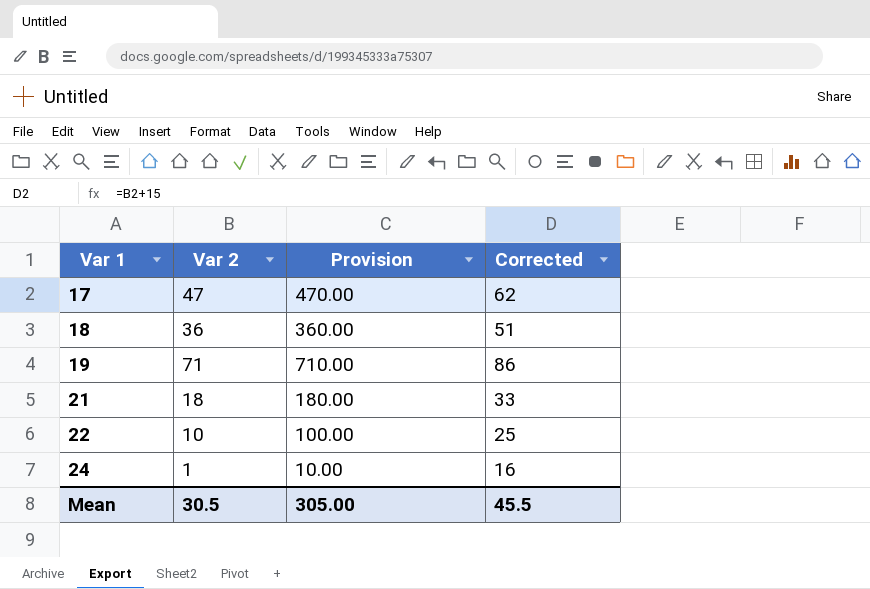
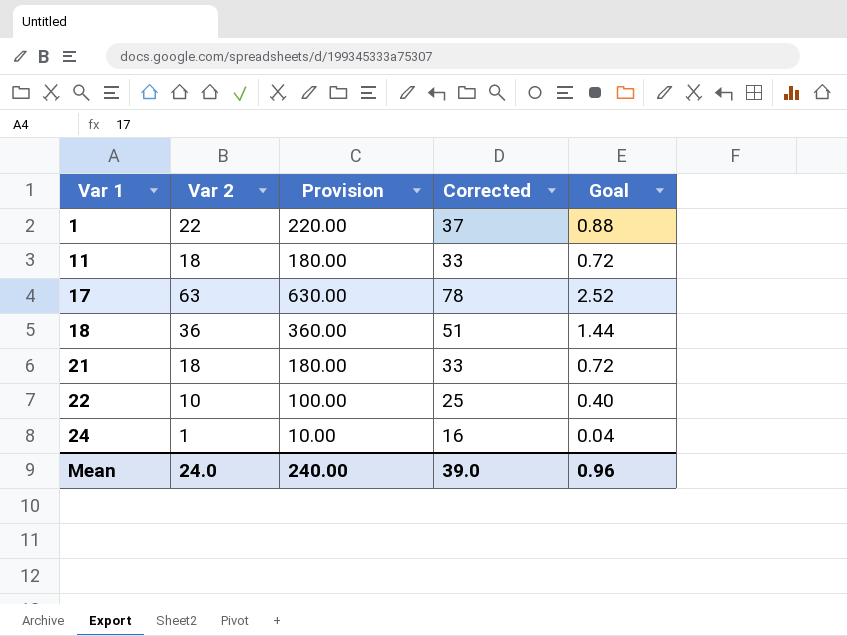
column Goal | formula: none -> [Var 2] * 0.04
row 19: 71 | 710.00 | 86 -> none
row 1: none -> 22 | 220.00 | 37 | 0.88
row 11: none -> 18 | 180.00 | 33 | 0.72
17 | Var 2: 47 -> 63
17 | Provision: 470.00 -> 630.00
17 | Corrected: 62 -> 78
Mean | Var 2: 30.5 -> 24.0
Mean | Provision: 305.00 -> 240.00
Mean | Corrected: 45.5 -> 39.0

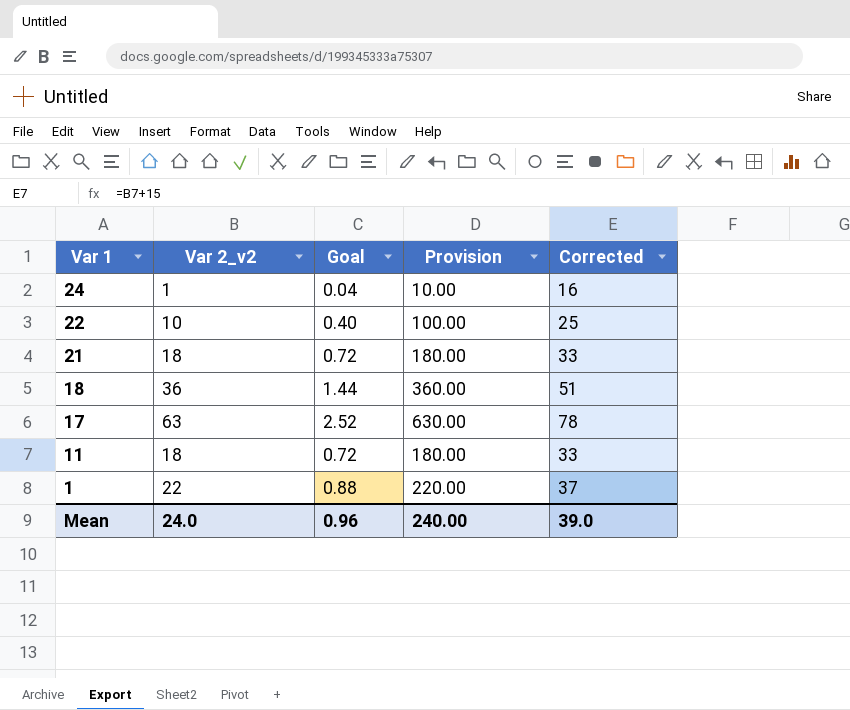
row order: Var 1 ascending -> Var 1 descending
column name: Var 2 -> Var 2_v2
column Goal | position: 5 -> 3

